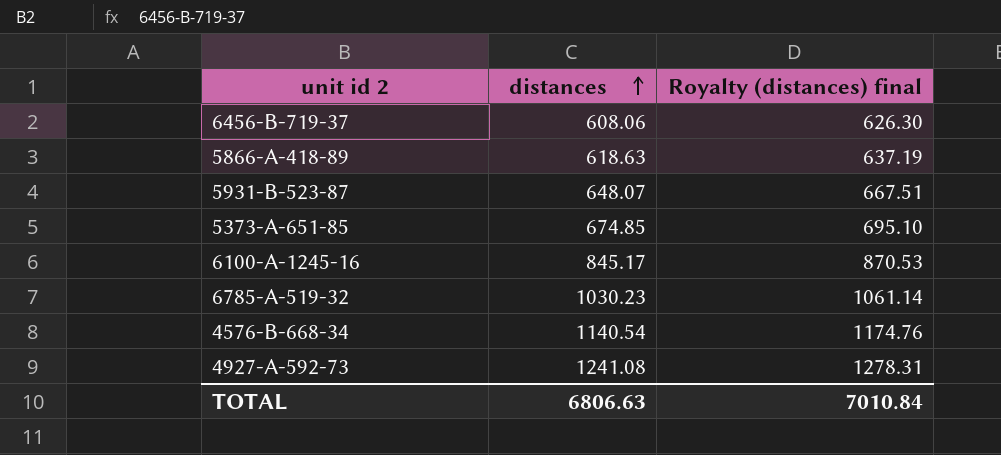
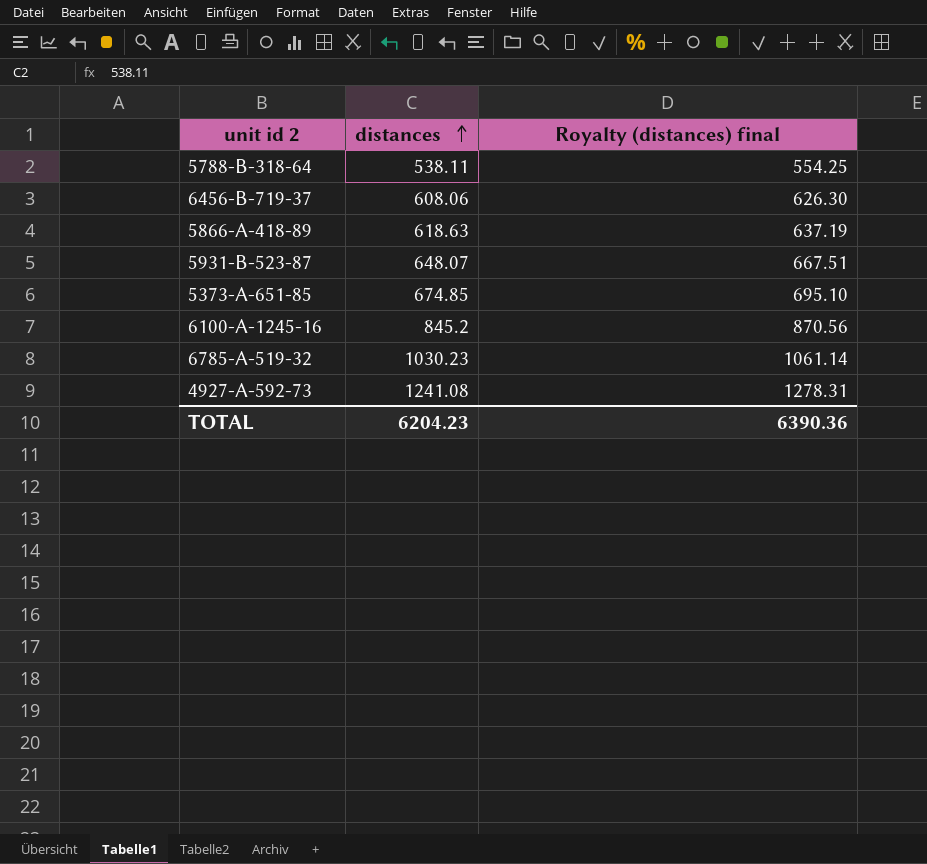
row 4576-B-668-34: 1140.54 | 1174.76 -> none
row 5788-B-318-64: none -> 538.11 | 554.25
6100-A-1245-16 | distances: 845.17 -> 845.2
6100-A-1245-16 | Royalty (distances) final: 870.53 -> 870.56
TOTAL | distances: 6806.63 -> 6204.23
TOTAL | Royalty (distances) final: 7010.84 -> 6390.36

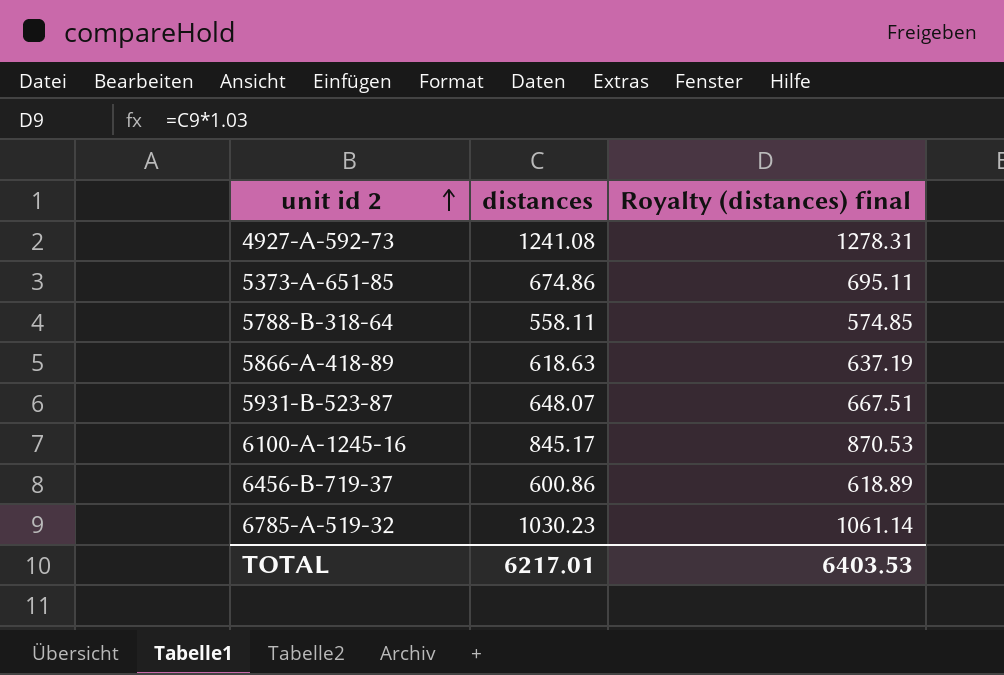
row order: distances ascending -> unit id 2 ascending
5373-A-651-85 | distances: 674.85 -> 674.86
5373-A-651-85 | Royalty (distances) final: 695.10 -> 695.11
5788-B-318-64 | distances: 538.11 -> 558.11
5788-B-318-64 | Royalty (distances) final: 554.25 -> 574.85
6100-A-1245-16 | distances: 845.2 -> 845.17
6100-A-1245-16 | Royalty (distances) final: 870.56 -> 870.53
6456-B-719-37 | distances: 608.06 -> 600.86
6456-B-719-37 | Royalty (distances) final: 626.30 -> 618.89
TOTAL | distances: 6204.23 -> 6217.01
TOTAL | Royalty (distances) final: 6390.36 -> 6403.53

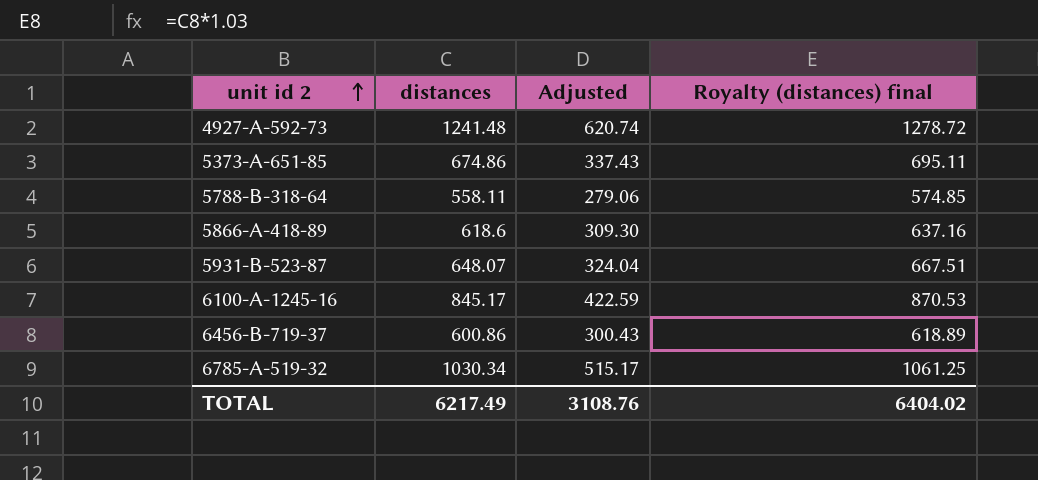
column Adjusted | formula: none -> [distances] * 0.5
4927-A-592-73 | distances: 1241.08 -> 1241.48
4927-A-592-73 | Royalty (distances) final: 1278.31 -> 1278.72
5866-A-418-89 | distances: 618.63 -> 618.6
5866-A-418-89 | Royalty (distances) final: 637.19 -> 637.16
6785-A-519-32 | distances: 1030.23 -> 1030.34
6785-A-519-32 | Royalty (distances) final: 1061.14 -> 1061.25
TOTAL | distances: 6217.01 -> 6217.49
TOTAL | Royalty (distances) final: 6403.53 -> 6404.02

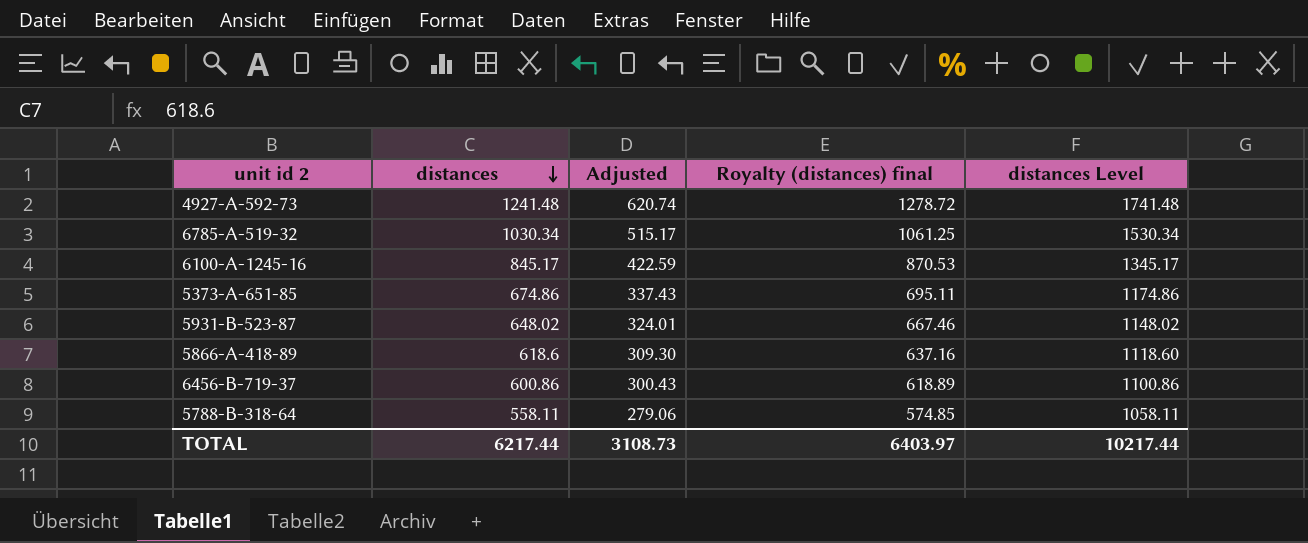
row order: unit id 2 ascending -> distances descending
column distances Level | formula: none -> [distances] + 500
5931-B-523-87 | distances: 648.07 -> 648.02
5931-B-523-87 | Adjusted: 324.04 -> 324.01
5931-B-523-87 | Royalty (distances) final: 667.51 -> 667.46
TOTAL | distances: 6217.49 -> 6217.44
TOTAL | Adjusted: 3108.76 -> 3108.73
TOTAL | Royalty (distances) final: 6404.02 -> 6403.97

